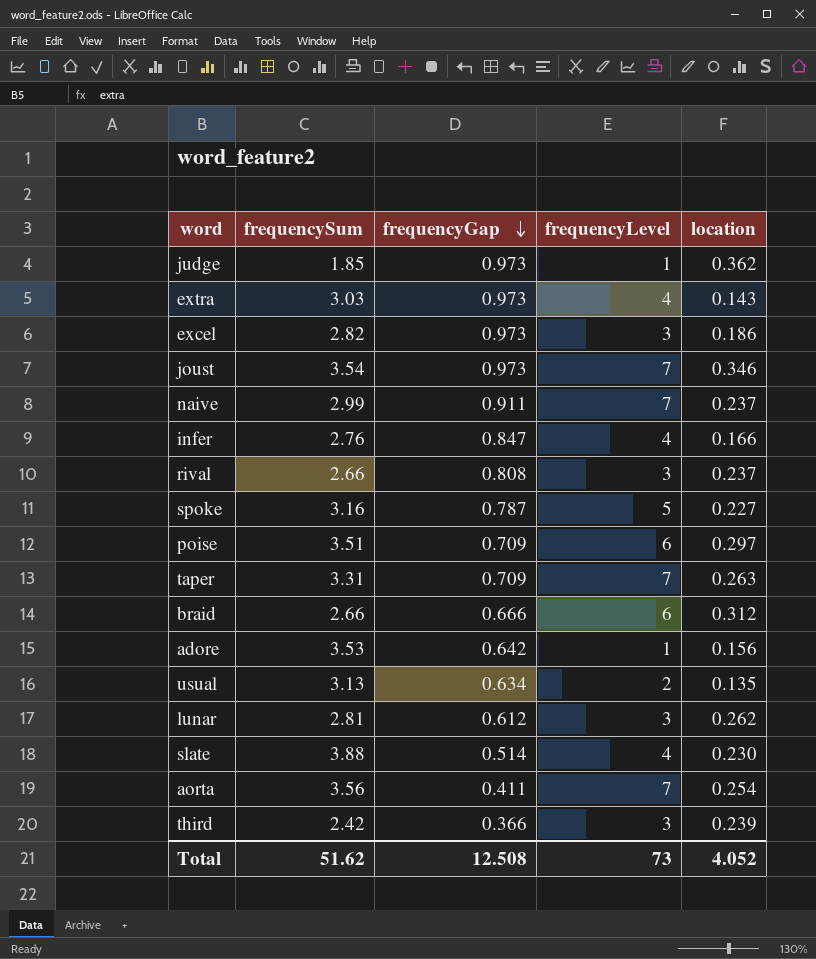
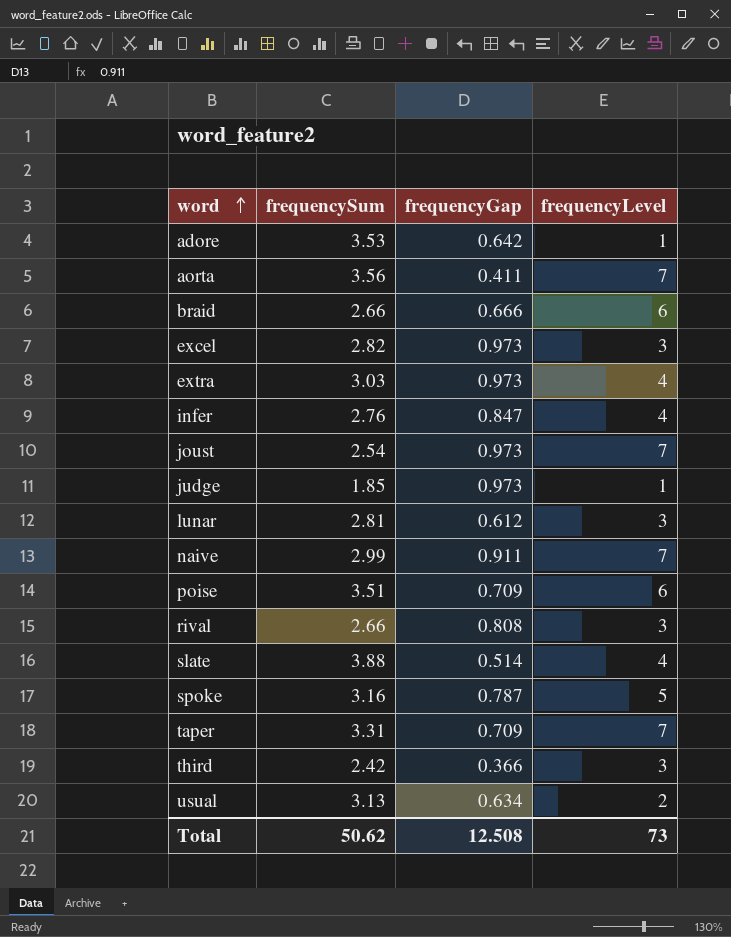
row order: frequencyGap descending -> word ascending
column location | position: 5 -> none
joust | frequencySum: 3.54 -> 2.54
Total | frequencySum: 51.62 -> 50.62

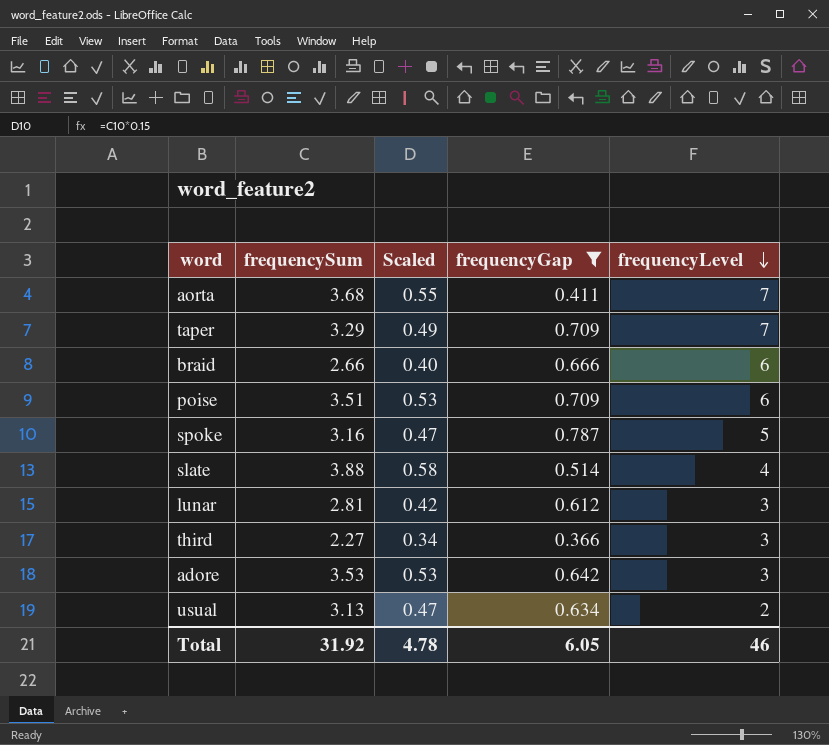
filter: none -> frequencyGap <= 0.787
row order: word ascending -> frequencyLevel descending
column Scaled | formula: none -> [frequencySum] * 0.15
aorta | frequencySum: 3.56 -> 3.68
taper | frequencySum: 3.31 -> 3.29
third | frequencySum: 2.42 -> 2.27
adore | frequencyLevel: 1 -> 3
Total | frequencySum: 50.62 -> 31.92
Total | frequencyGap: 12.508 -> 6.05
Total | frequencyLevel: 73 -> 46

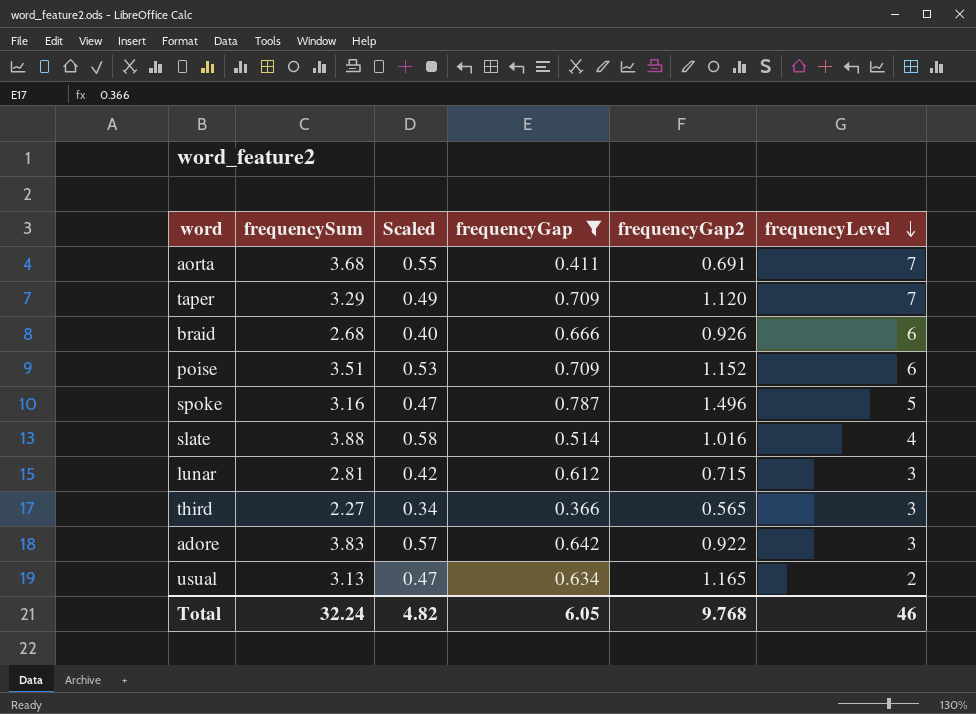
column frequencyGap2 | position: none -> 5
braid | frequencySum: 2.66 -> 2.68
adore | frequencySum: 3.53 -> 3.83
adore | Scaled: 0.53 -> 0.57
Total | frequencySum: 31.92 -> 32.24
Total | Scaled: 4.78 -> 4.82

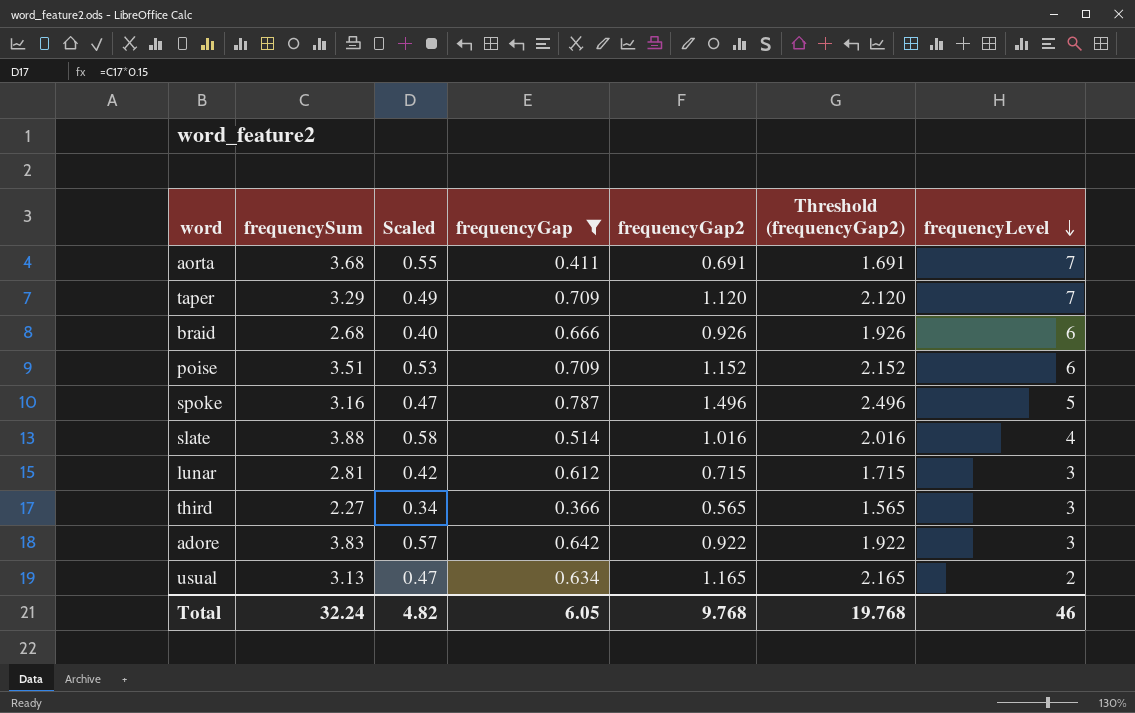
column Threshold (frequencyGap2) | formula: none -> [frequencyGap2] + 1

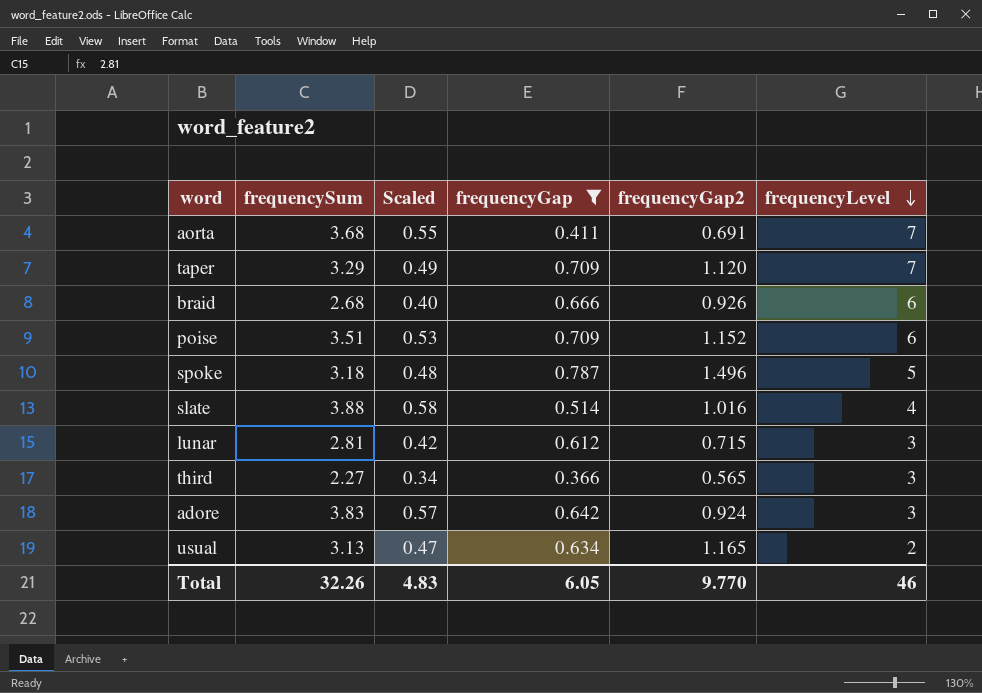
column Threshold (frequencyGap2) | formula: [frequencyGap2] + 1 -> none
spoke | frequencySum: 3.16 -> 3.18
spoke | Scaled: 0.47 -> 0.48
adore | frequencyGap2: 0.922 -> 0.924
Total | frequencySum: 32.24 -> 32.26
Total | Scaled: 4.82 -> 4.83
Total | frequencyGap2: 9.768 -> 9.770

